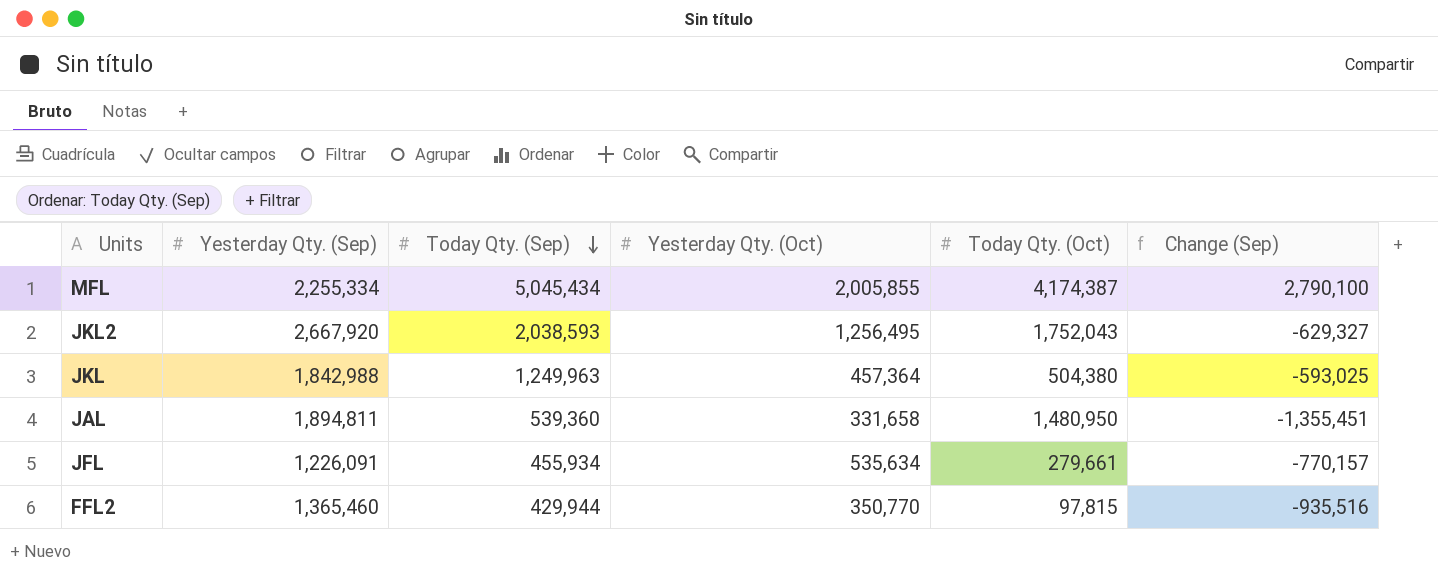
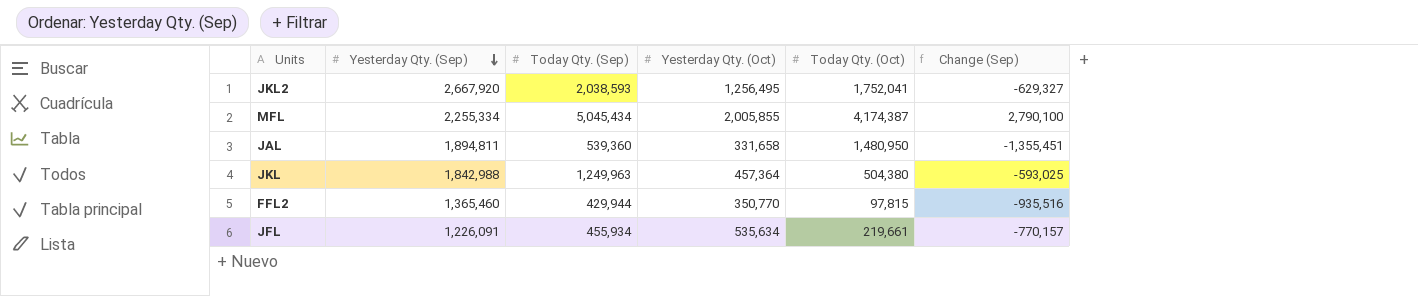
row order: Today Qty. (Sep) descending -> Yesterday Qty. (Sep) descending
JKL2 | Today Qty. (Oct): 1,752,043 -> 1,752,041
JFL | Today Qty. (Oct): 279,661 -> 219,661

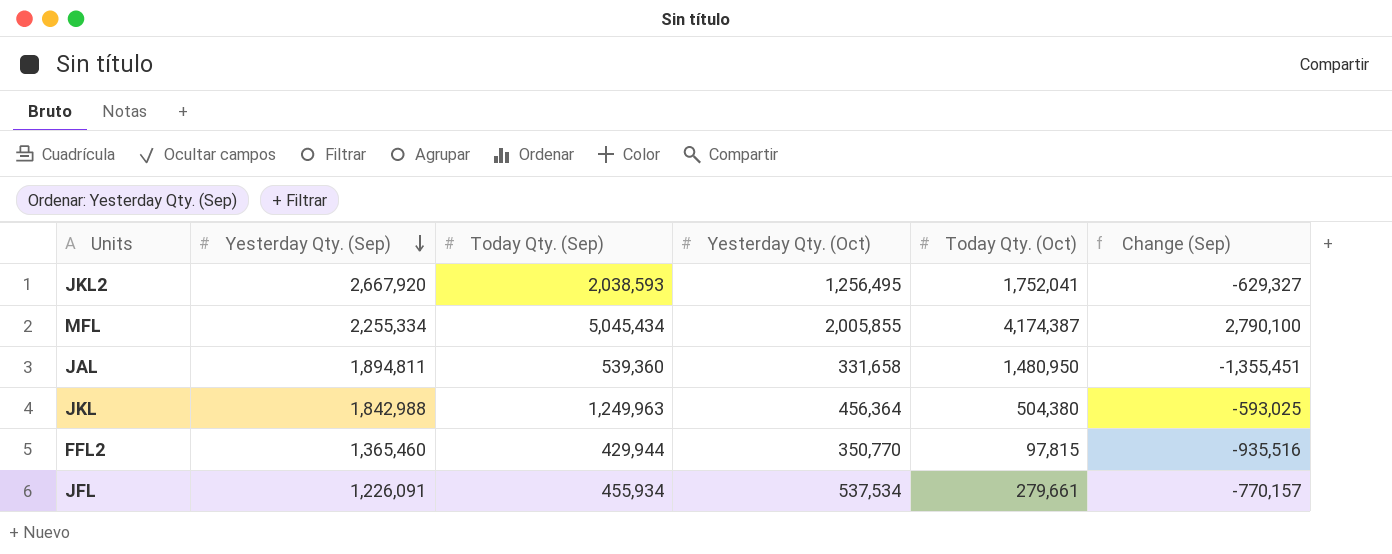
JKL | Yesterday Qty. (Oct): 457,364 -> 456,364
JFL | Yesterday Qty. (Oct): 535,634 -> 537,534
JFL | Today Qty. (Oct): 219,661 -> 279,661

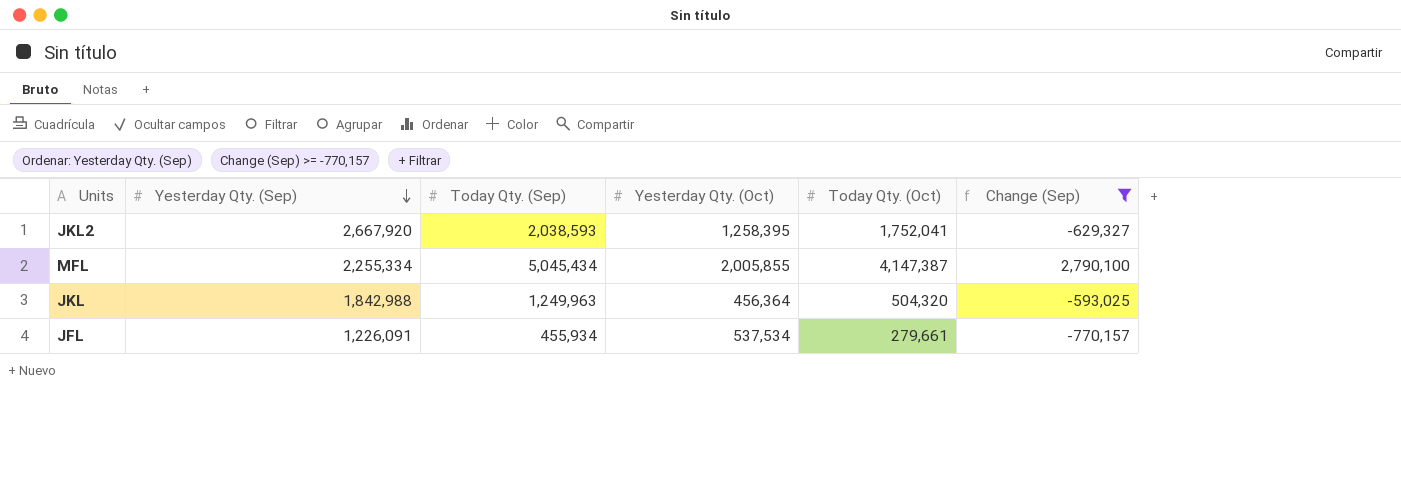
filter: none -> Change (Sep) >= -770,157
JKL2 | Yesterday Qty. (Oct): 1,256,495 -> 1,258,395
MFL | Today Qty. (Oct): 4,174,387 -> 4,147,387
JKL | Today Qty. (Oct): 504,380 -> 504,320

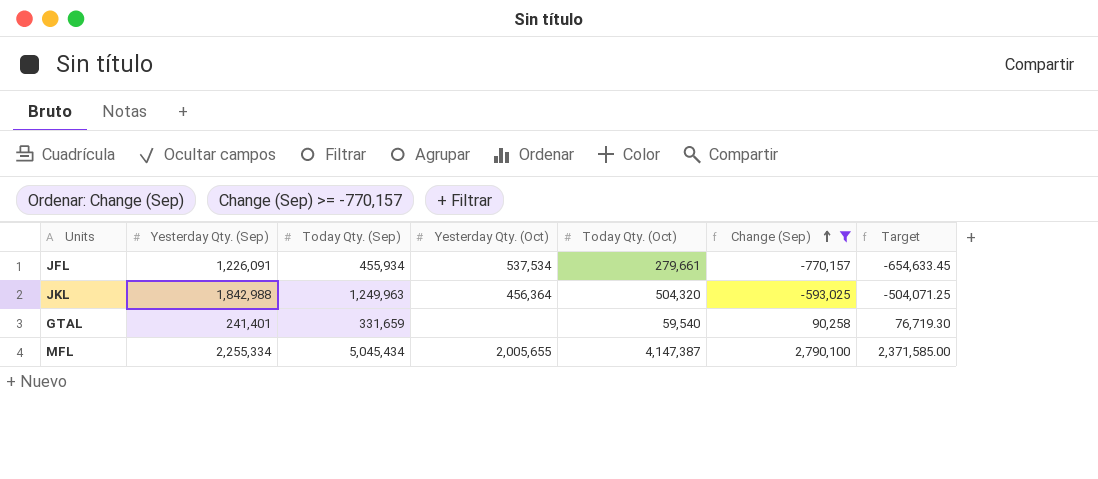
row order: Yesterday Qty. (Sep) descending -> Change (Sep) ascending
column Target | formula: none -> [Change (Sep)] * 0.85
row JKL2: 2,667,920 | 2,038,593 | 1,258,395 | 1,752,041 | -629,327 -> none
row GTAL: none -> 241,401 | 331,659 | none | 59,540 | 90,258 | 76,719.30
MFL | Yesterday Qty. (Oct): 2,005,855 -> 2,005,655

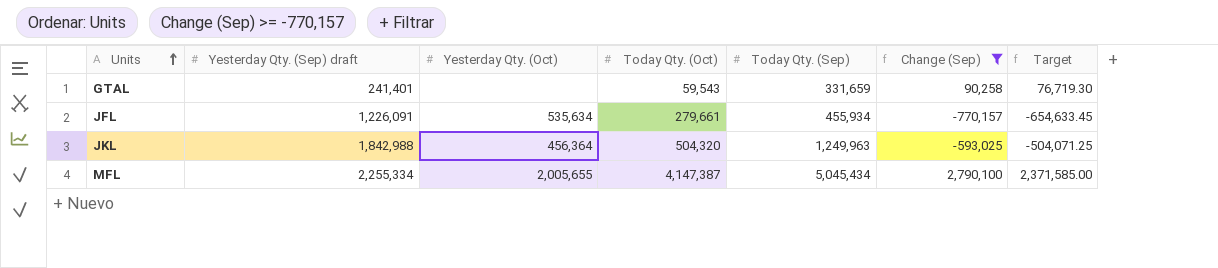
row order: Change (Sep) ascending -> Units ascending
column name: Yesterday Qty. (Sep) -> Yesterday Qty. (Sep) draft
column Today Qty. (Sep) | position: 3 -> 5
GTAL | Today Qty. (Oct): 59,540 -> 59,543
JFL | Yesterday Qty. (Oct): 537,534 -> 535,634

